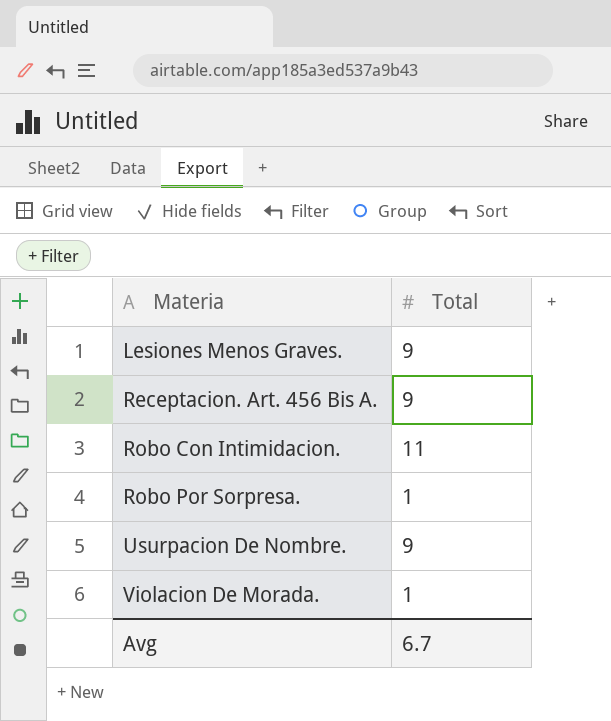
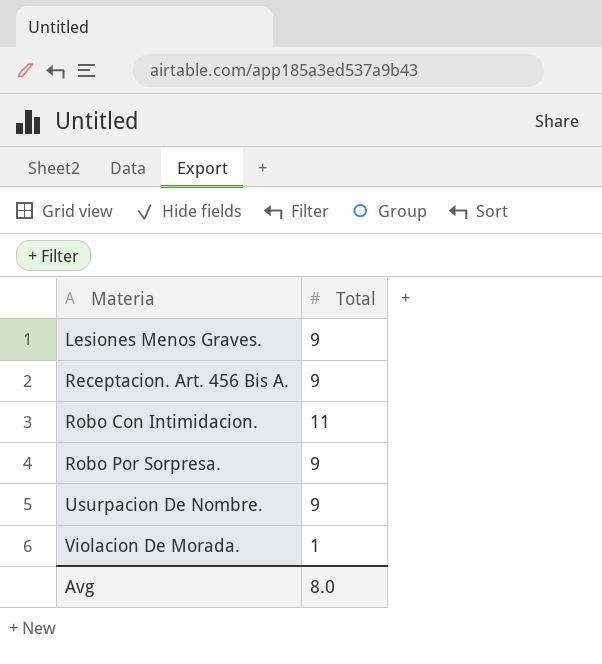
Robo Por Sorpresa. | Total: 1 -> 9
Avg | Total: 6.7 -> 8.0

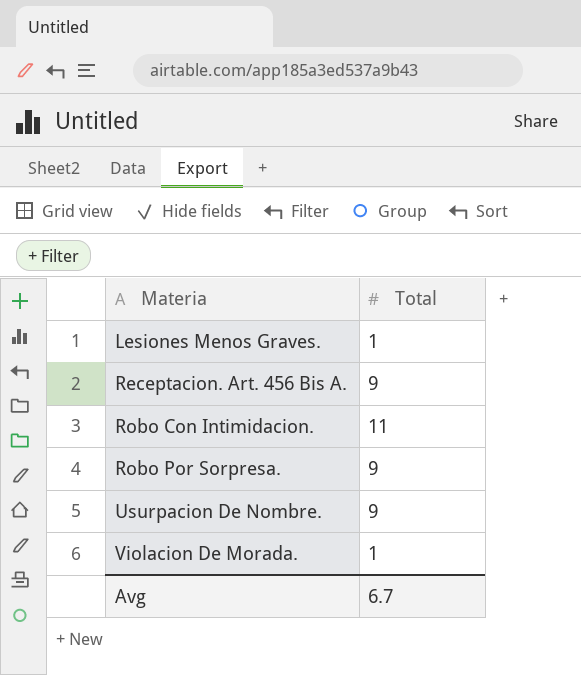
Lesiones Menos Graves. | Total: 9 -> 1
Avg | Total: 8.0 -> 6.7

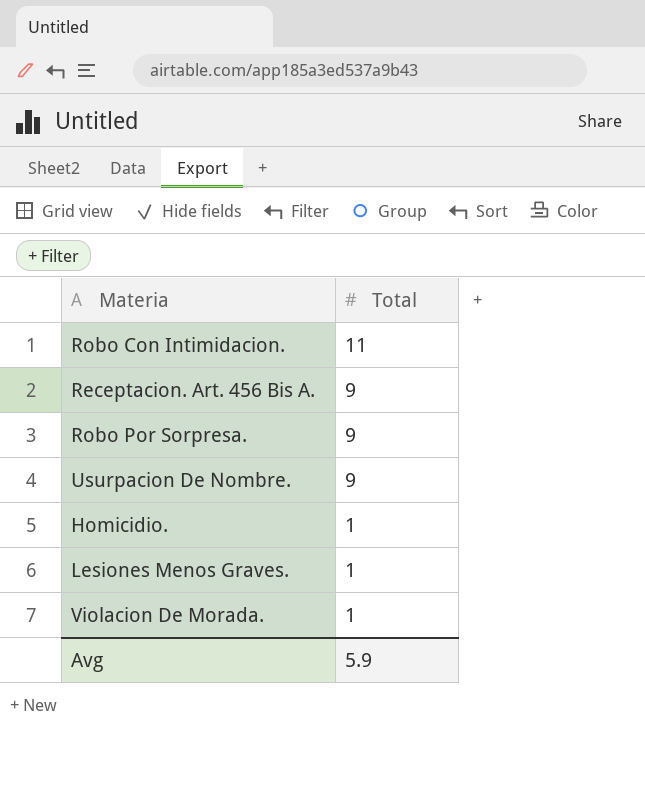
row order: Materia ascending -> Total descending
row Homicidio.: none -> 1
Avg | Total: 6.7 -> 5.9

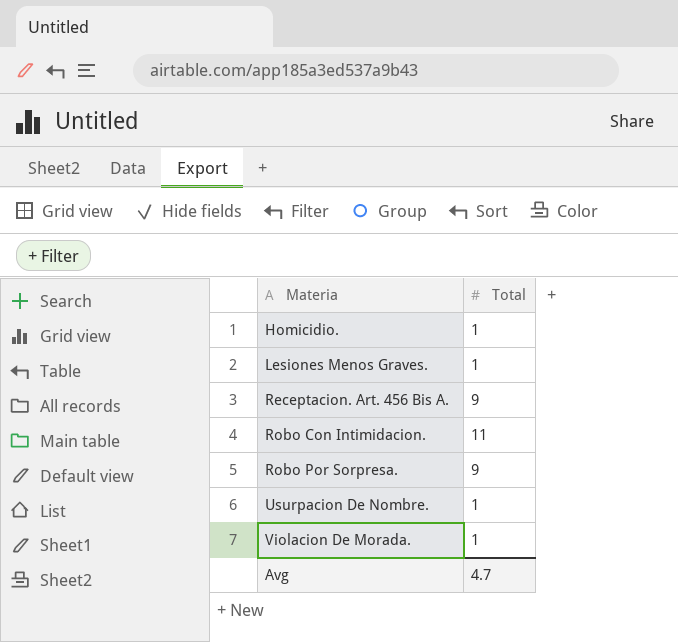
row order: Total descending -> Materia ascending
Usurpacion De Nombre. | Total: 9 -> 1
Avg | Total: 5.9 -> 4.7

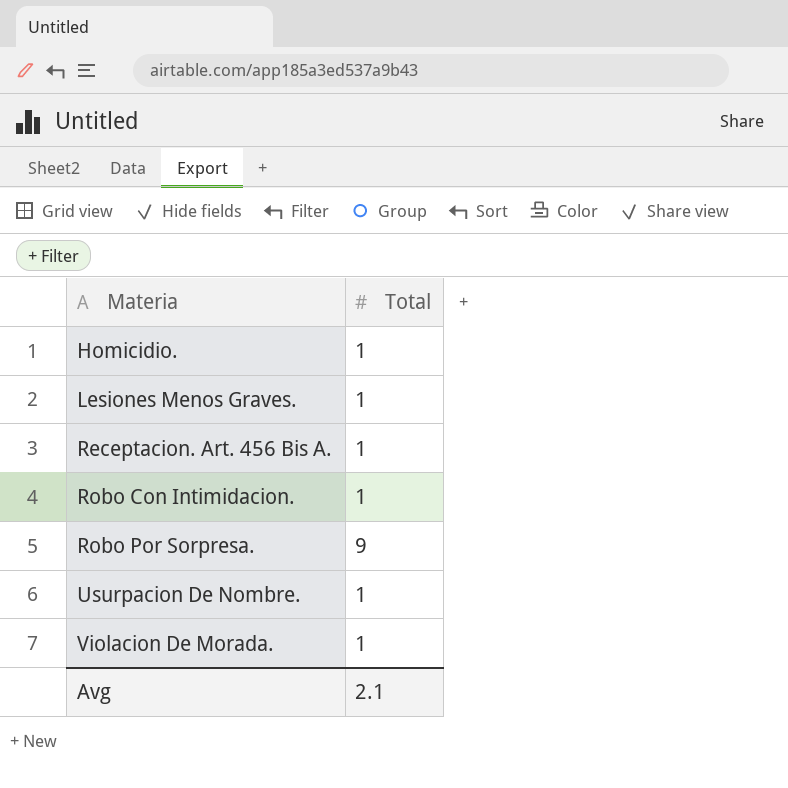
Receptacion. Art. 456 Bis A. | Total: 9 -> 1
Robo Con Intimidacion. | Total: 11 -> 1
Avg | Total: 4.7 -> 2.1

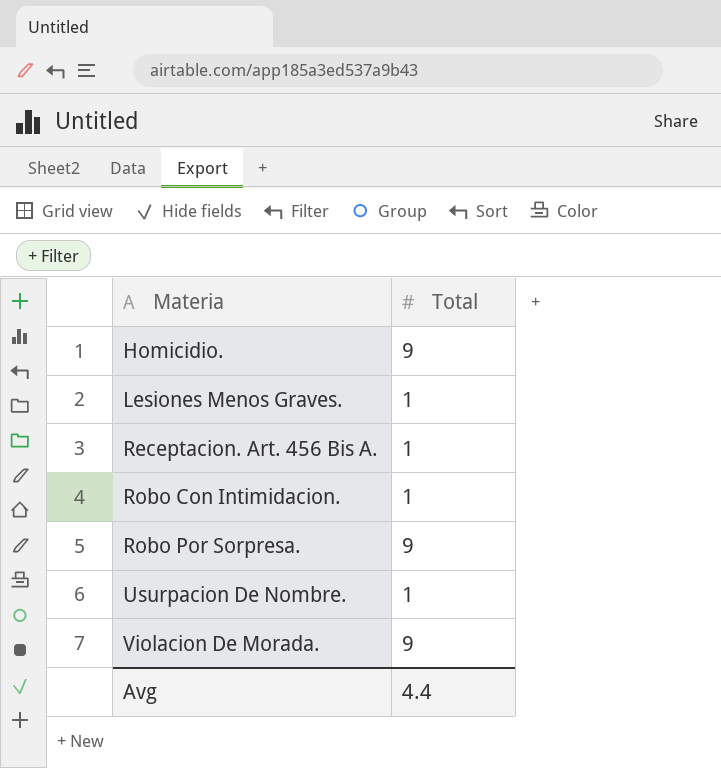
Homicidio. | Total: 1 -> 9
Violacion De Morada. | Total: 1 -> 9
Avg | Total: 2.1 -> 4.4

